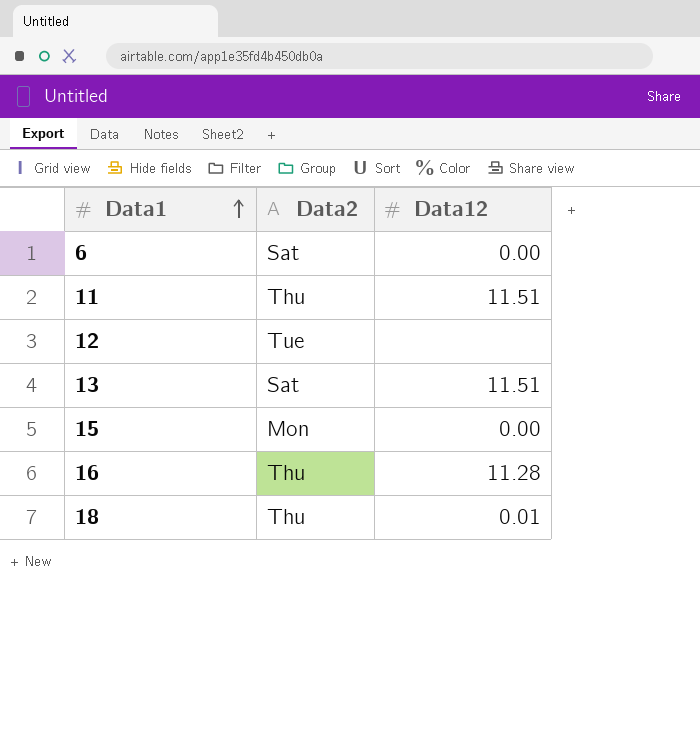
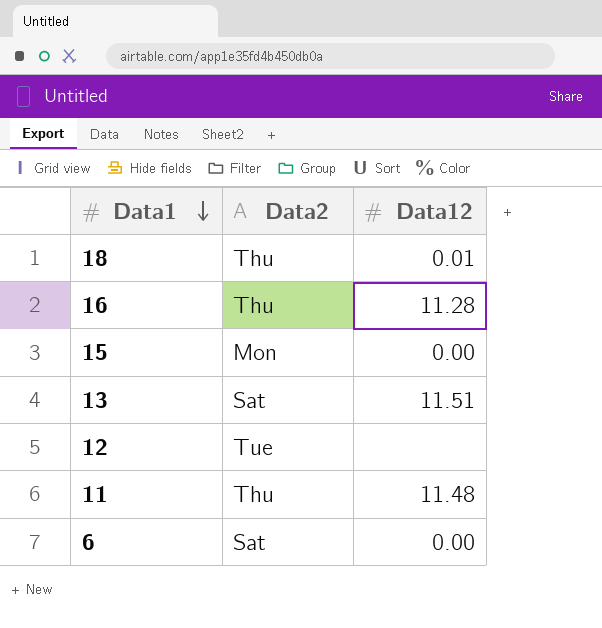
row order: Data1 ascending -> Data1 descending
11 | Data12: 11.51 -> 11.48

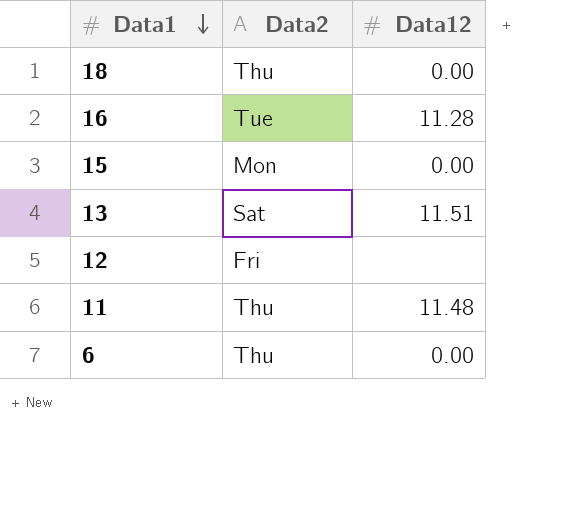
18 | Data12: 0.01 -> 0.00
16 | Data2: Thu -> Tue
12 | Data2: Tue -> Fri
6 | Data2: Sat -> Thu

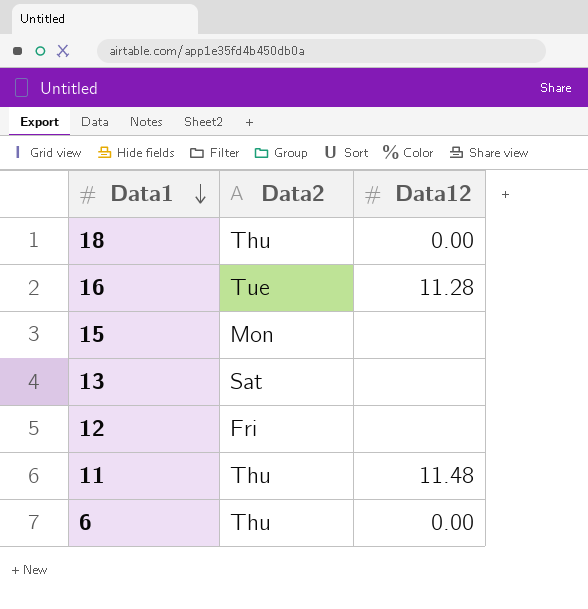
15 | Data12: 0.00 -> none
13 | Data12: 11.51 -> none

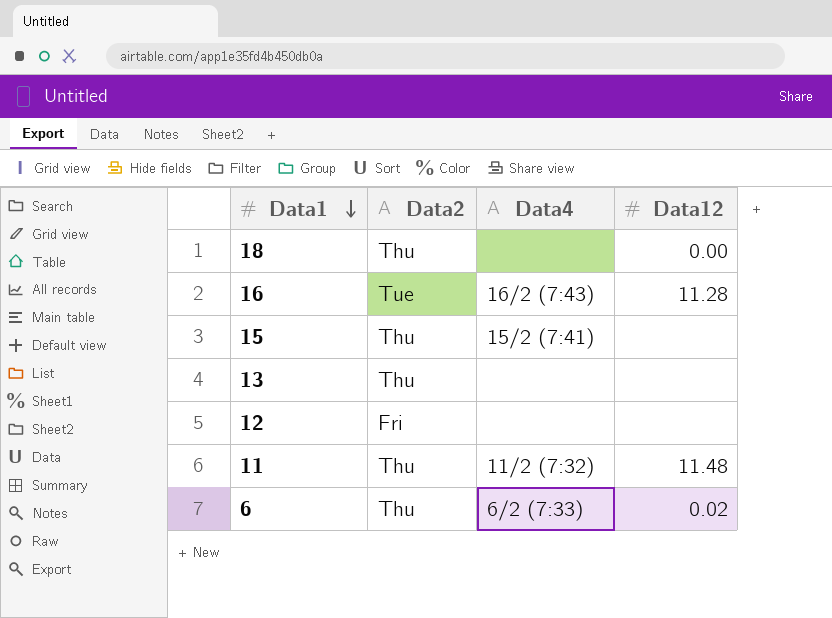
column Data4 | position: none -> 3
15 | Data2: Mon -> Thu
13 | Data2: Sat -> Thu
6 | Data12: 0.00 -> 0.02

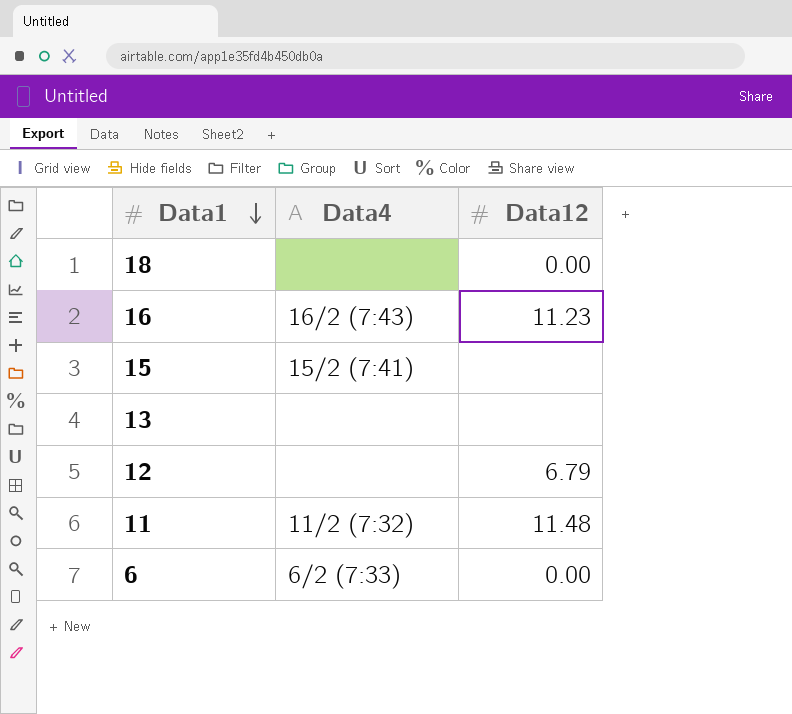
column Data2 | position: 2 -> none
16 | Data12: 11.28 -> 11.23
12 | Data12: none -> 6.79
6 | Data12: 0.02 -> 0.00

